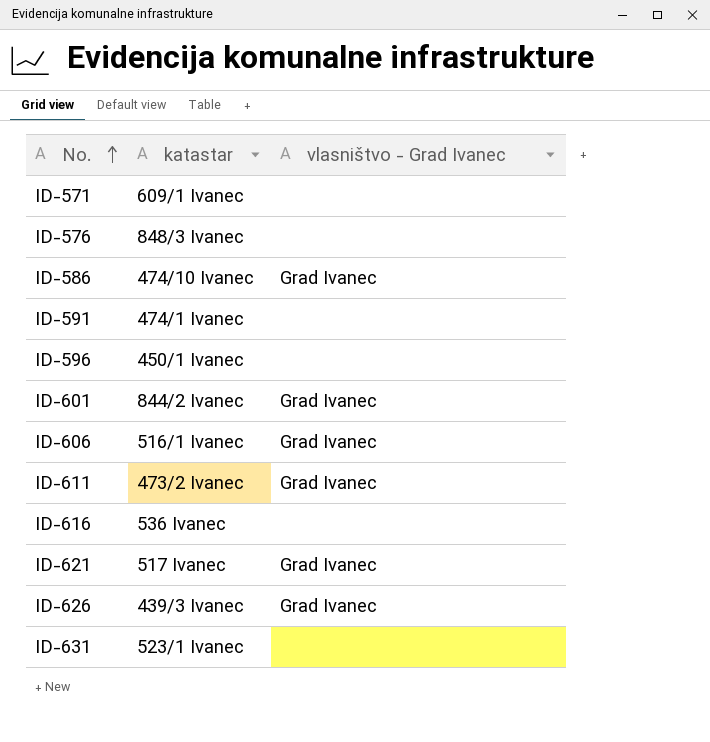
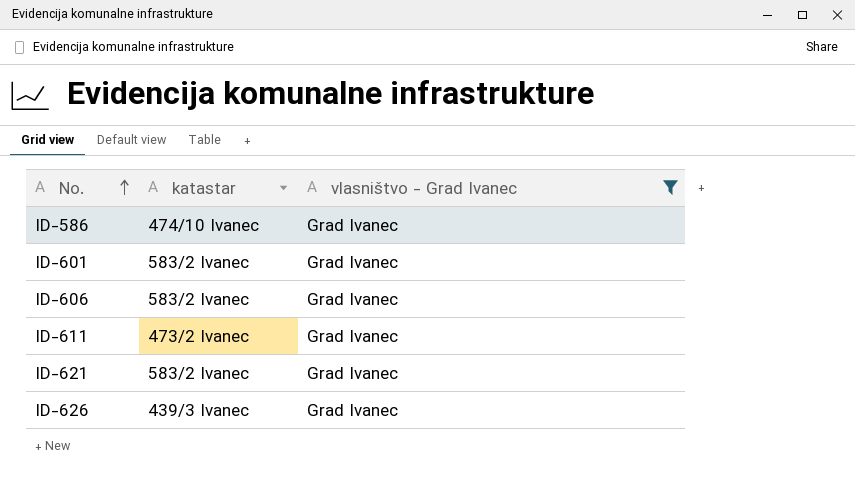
filter: none -> vlasništvo - Grad Ivanec = Grad Ivanec
ID-601 | katastar: 844/2 Ivanec -> 583/2 Ivanec
ID-606 | katastar: 516/1 Ivanec -> 583/2 Ivanec
ID-621 | katastar: 517 Ivanec -> 583/2 Ivanec

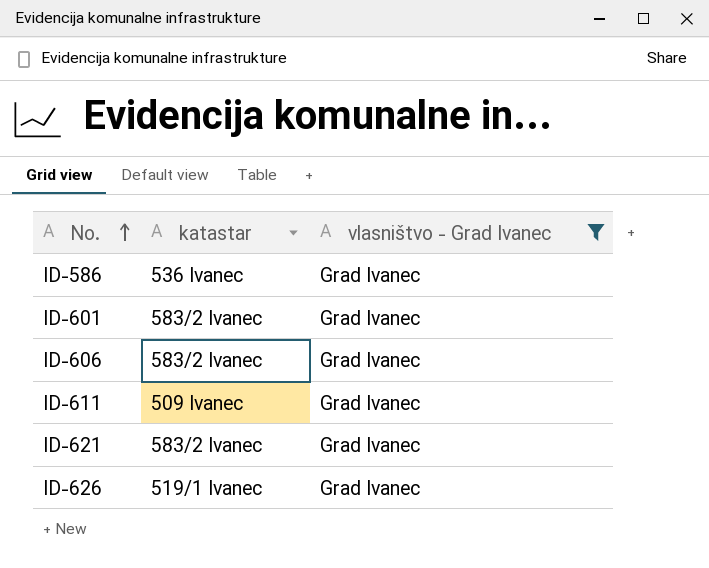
ID-586 | katastar: 474/10 Ivanec -> 536 Ivanec
ID-611 | katastar: 473/2 Ivanec -> 509 Ivanec
ID-626 | katastar: 439/3 Ivanec -> 519/1 Ivanec

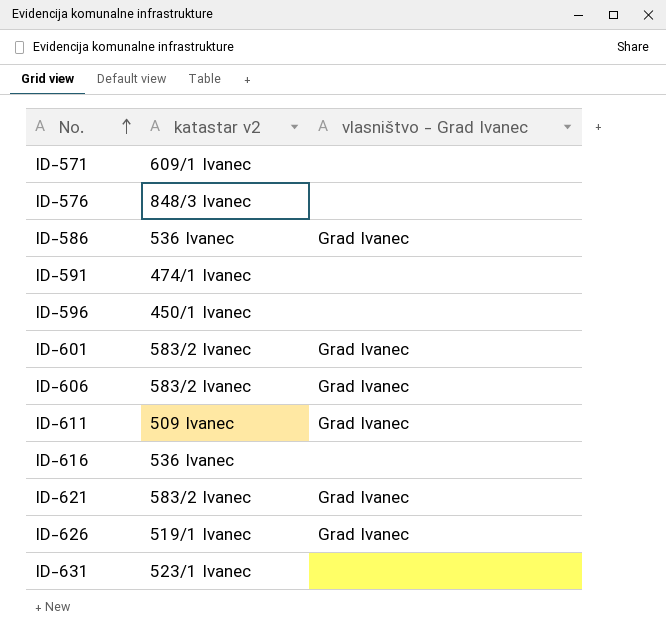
filter: vlasništvo - Grad Ivanec = Grad Ivanec -> none
column name: katastar -> katastar v2

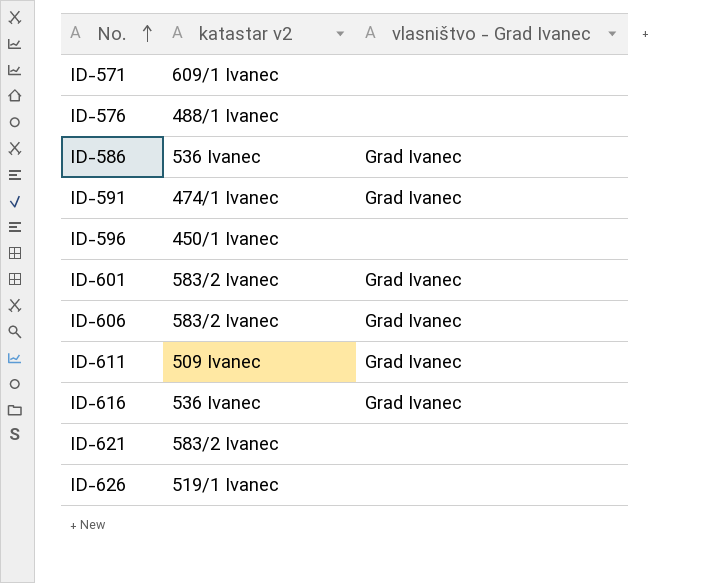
row ID-631: 523/1 Ivanec | none -> none
ID-576 | katastar v2: 848/3 Ivanec -> 488/1 Ivanec
ID-591 | vlasništvo - Grad Ivanec: none -> Grad Ivanec
ID-616 | vlasništvo - Grad Ivanec: none -> Grad Ivanec
ID-621 | vlasništvo - Grad Ivanec: Grad Ivanec -> none
ID-626 | vlasništvo - Grad Ivanec: Grad Ivanec -> none

